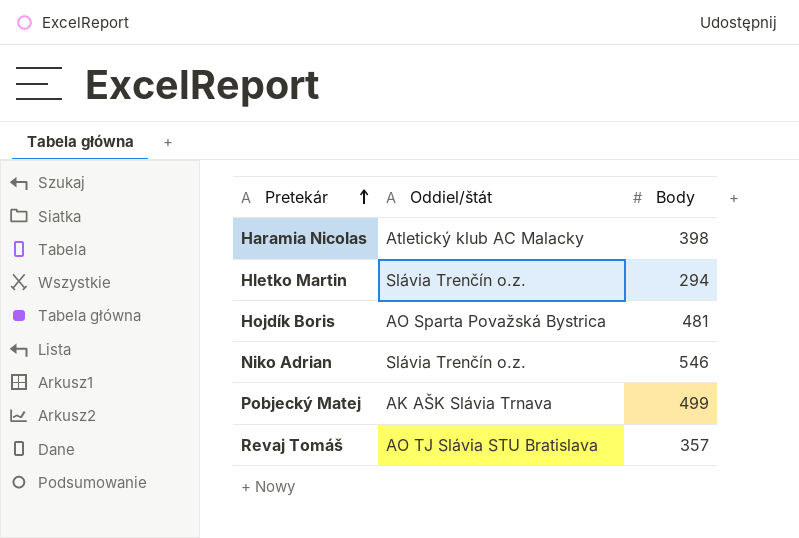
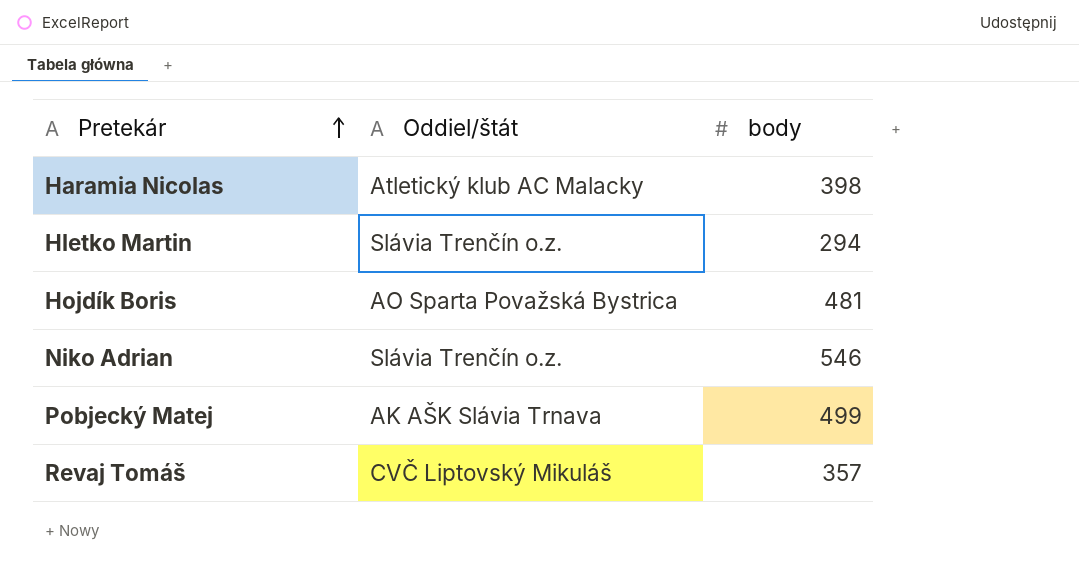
column name: Body -> body
Revaj Tomáš | Oddiel/štát: AO TJ Slávia STU Bratislava -> CVČ Liptovský Mikuláš

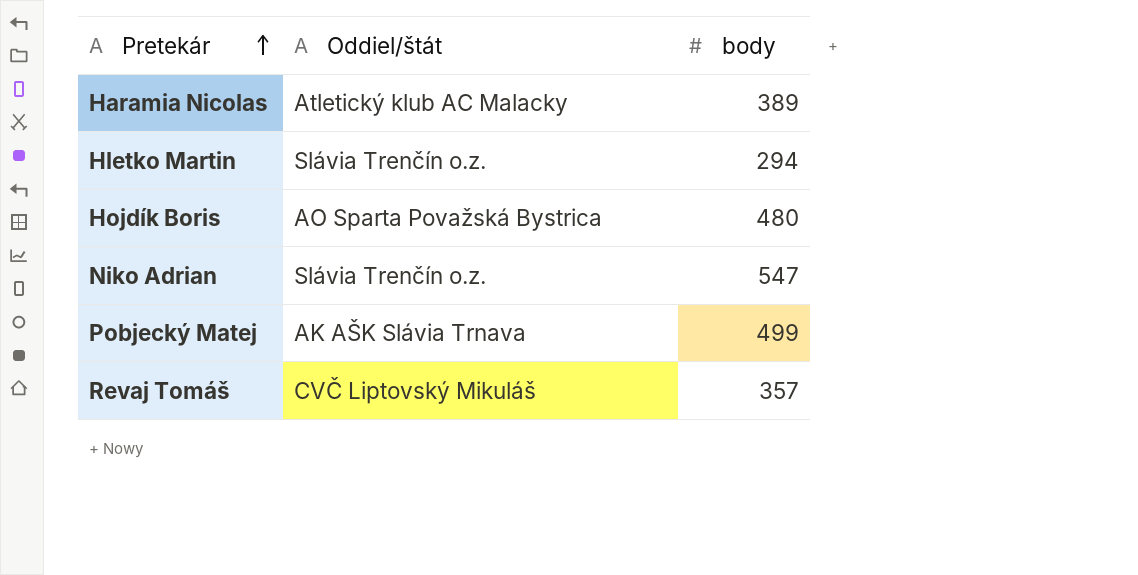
Haramia Nicolas | body: 398 -> 389
Hojdík Boris | body: 481 -> 480
Niko Adrian | body: 546 -> 547

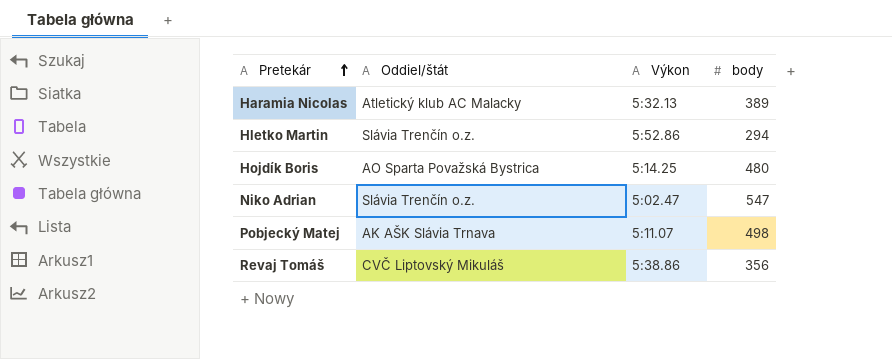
column Výkon | position: none -> 3
Pobjecký Matej | body: 499 -> 498
Revaj Tomáš | body: 357 -> 356

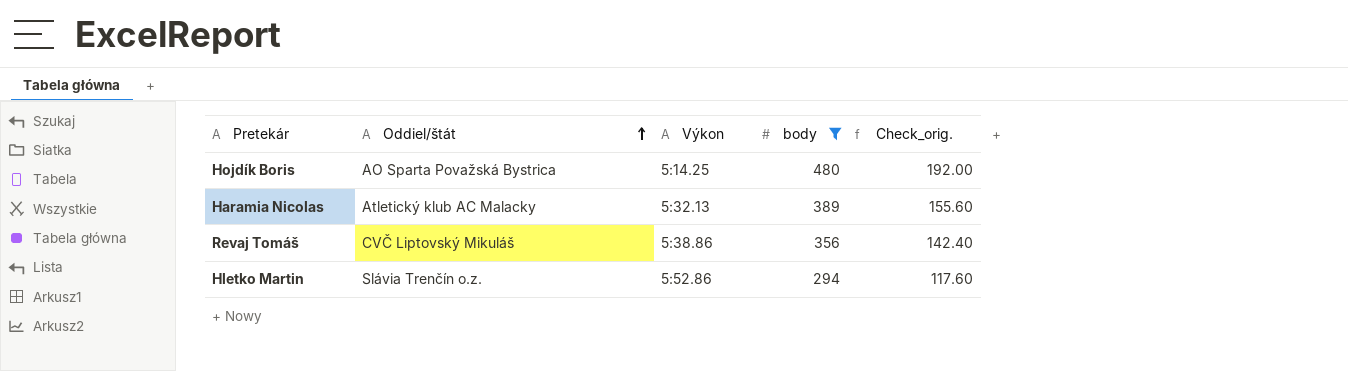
filter: none -> body <= 480
row order: Pretekár ascending -> Oddiel/štát ascending
column Check_orig. | formula: none -> [body] * 0.4

